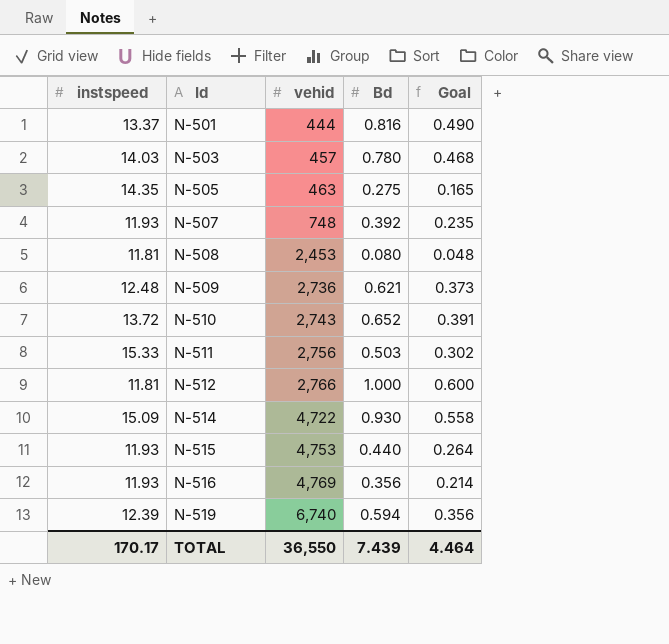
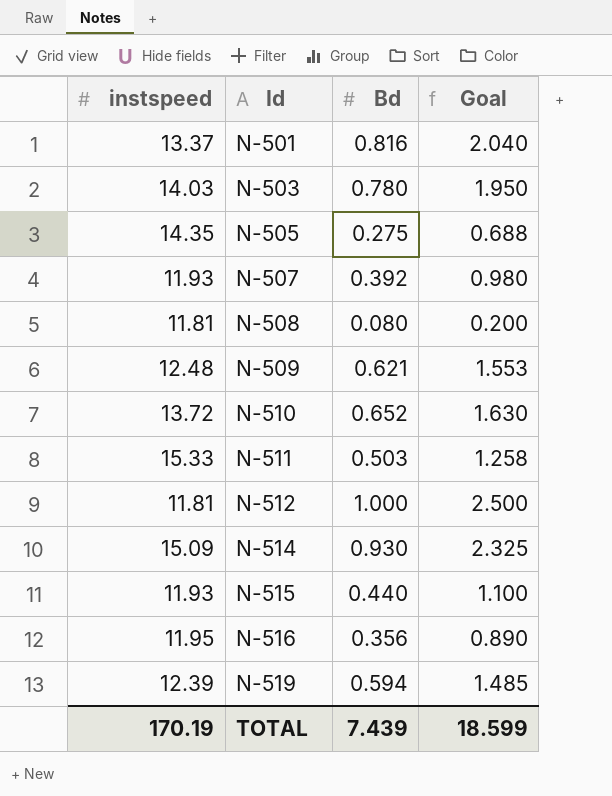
column vehid | position: 3 -> none
column Goal | formula: [Bd] * 0.6 -> [Bd] * 2.5
N-516 | instspeed: 11.93 -> 11.95
TOTAL | instspeed: 170.17 -> 170.19
TOTAL | Goal: 4.464 -> 18.599

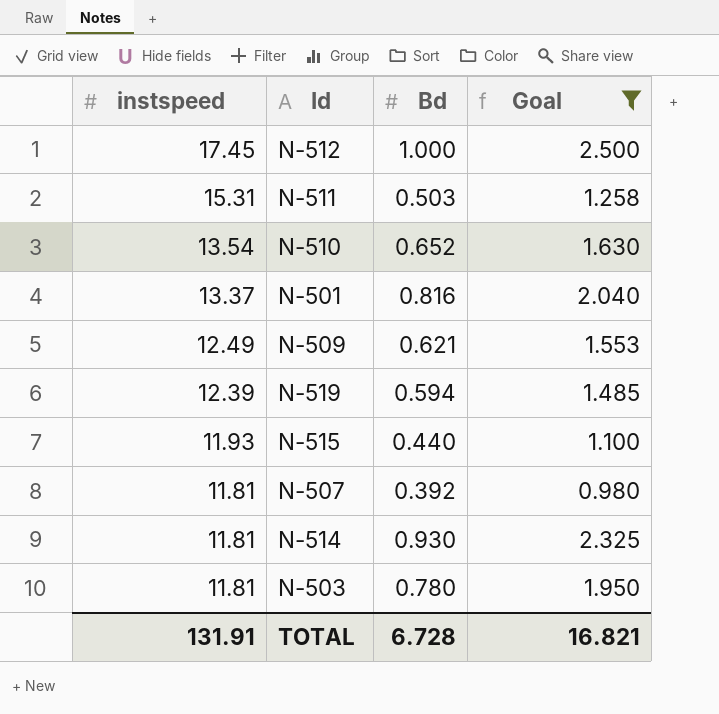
filter: none -> Goal >= 0.980
row order: Id ascending -> instspeed descending
N-512 | instspeed: 11.81 -> 17.45
N-511 | instspeed: 15.33 -> 15.31
N-510 | instspeed: 13.72 -> 13.54
N-509 | instspeed: 12.48 -> 12.49
N-507 | instspeed: 11.93 -> 11.81
N-514 | instspeed: 15.09 -> 11.81
N-503 | instspeed: 14.03 -> 11.81
TOTAL | instspeed: 170.19 -> 131.91
TOTAL | Bd: 7.439 -> 6.728
TOTAL | Goal: 18.599 -> 16.821

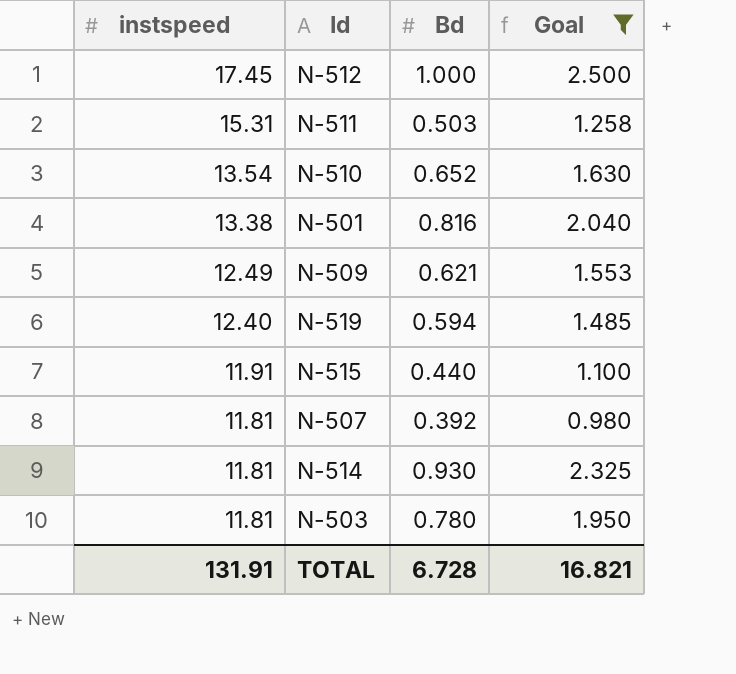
N-501 | instspeed: 13.37 -> 13.38
N-519 | instspeed: 12.39 -> 12.40
N-515 | instspeed: 11.93 -> 11.91

